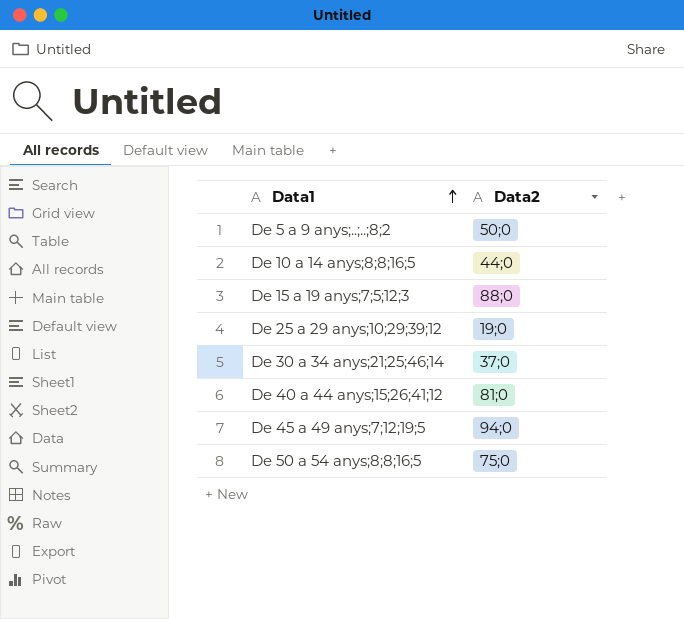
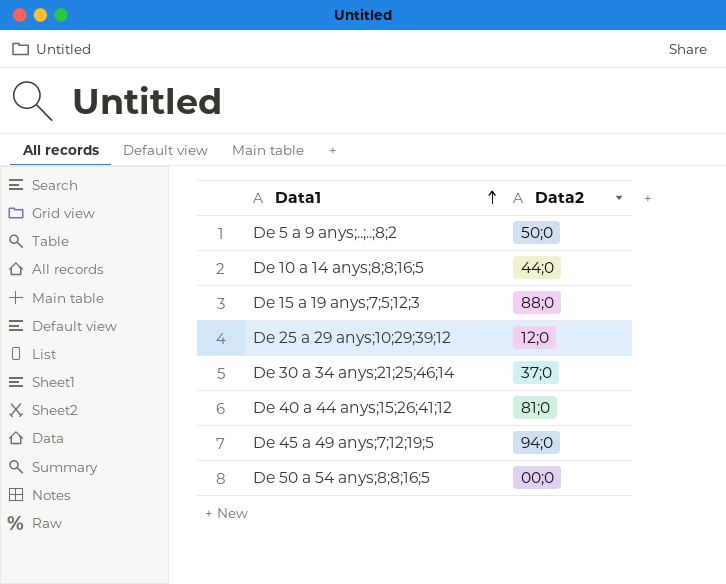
De 25 a 29 anys;10;29;39;12 | Data2: 19;0 -> 12;0
De 50 a 54 anys;8;8;16;5 | Data2: 75;0 -> 00;0

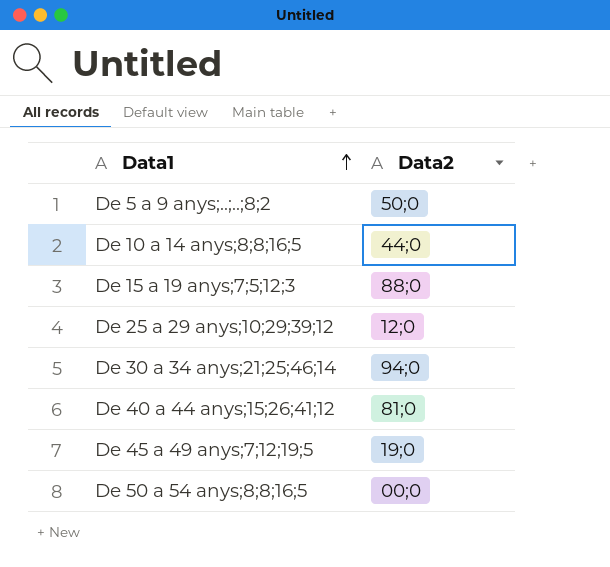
De 30 a 34 anys;21;25;46;14 | Data2: 37;0 -> 94;0
De 45 a 49 anys;7;12;19;5 | Data2: 94;0 -> 19;0

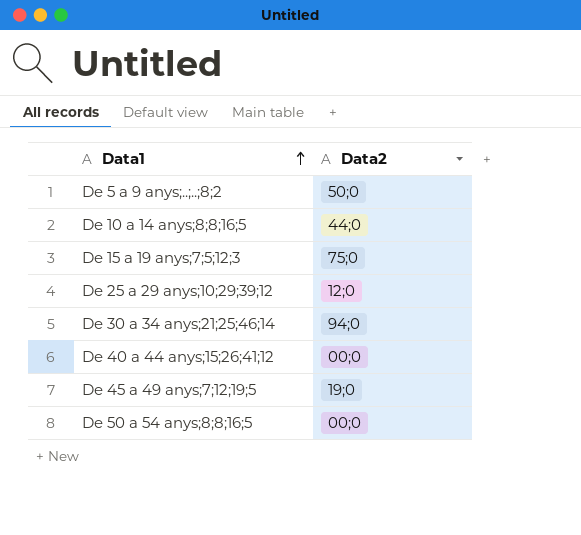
De 15 a 19 anys;7;5;12;3 | Data2: 88;0 -> 75;0
De 40 a 44 anys;15;26;41;12 | Data2: 81;0 -> 00;0

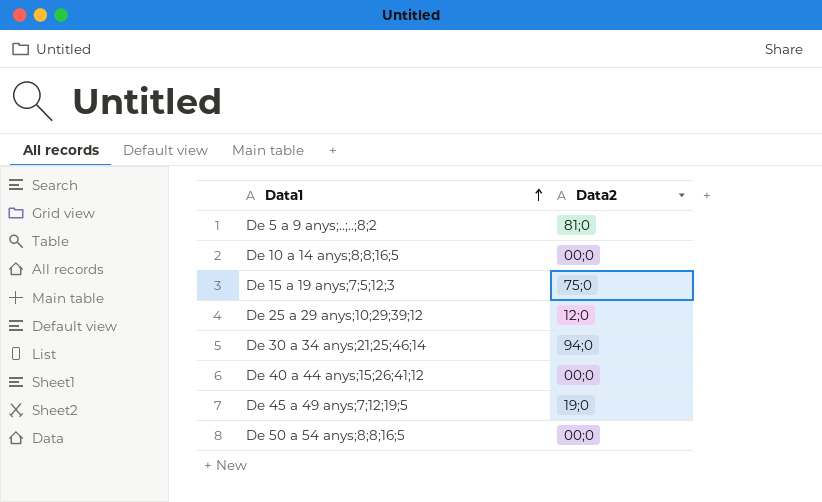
De 5 a 9 anys;..;..;8;2 | Data2: 50;0 -> 81;0
De 10 a 14 anys;8;8;16;5 | Data2: 44;0 -> 00;0

